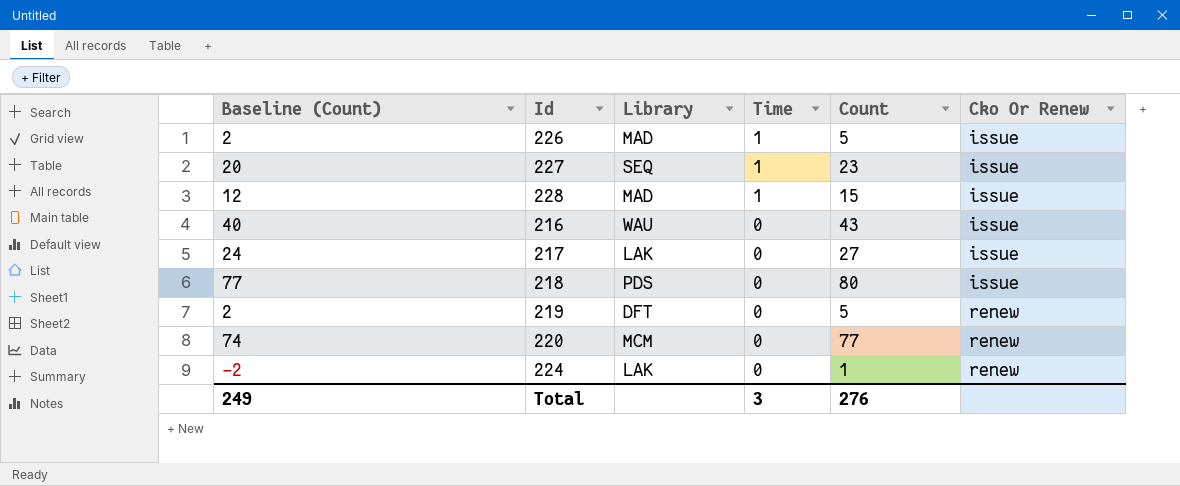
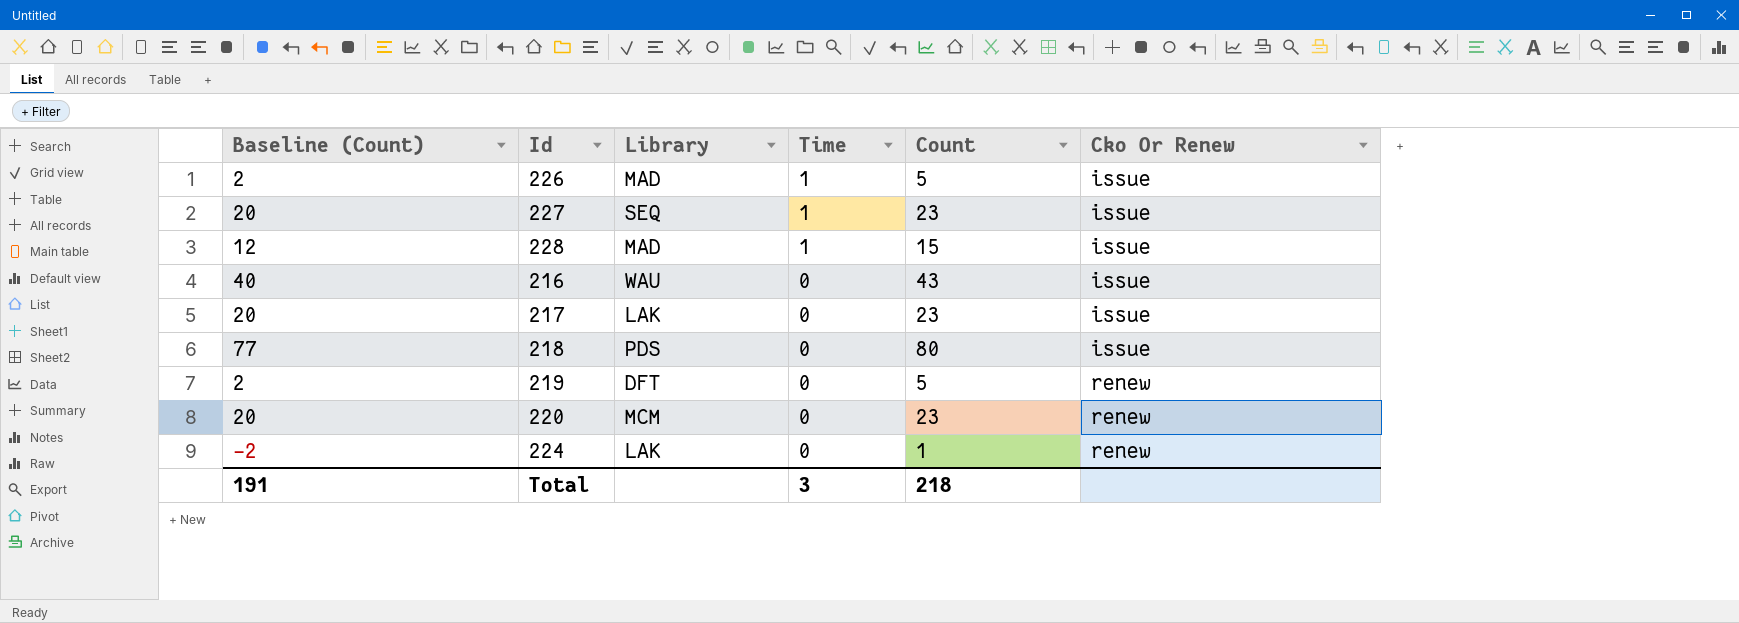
217 | Baseline (Count): 24 -> 20
217 | Count: 27 -> 23
220 | Baseline (Count): 74 -> 20
220 | Count: 77 -> 23
Total | Baseline (Count): 249 -> 191
Total | Count: 276 -> 218

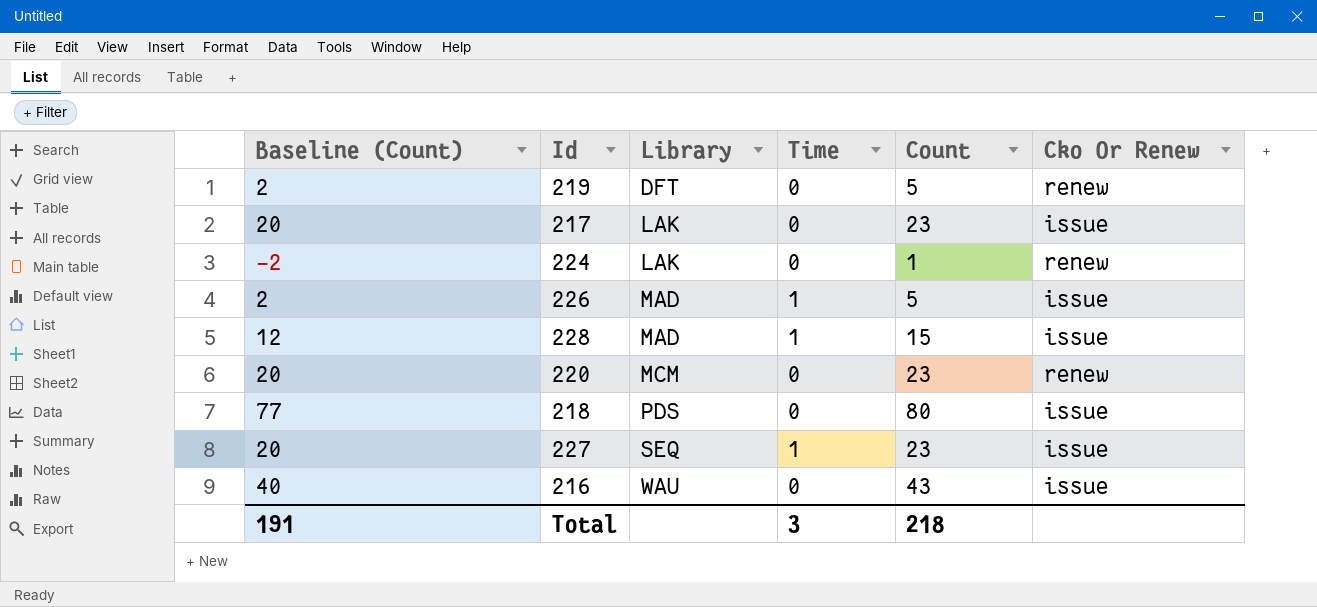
row order: Time descending -> Library ascending

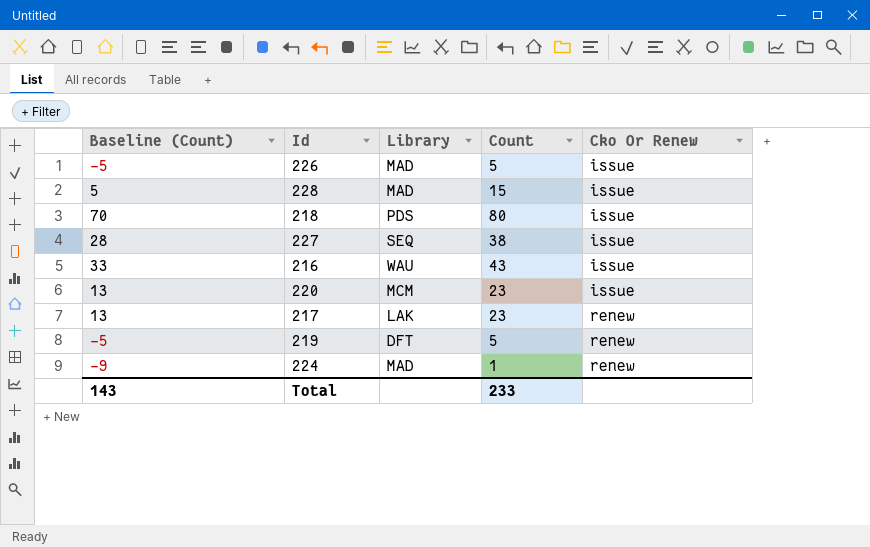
row order: Library ascending -> Cko Or Renew ascending
column Time | position: 4 -> none
column Baseline (Count) | formula: [Count] - 3 -> [Count] - 10
227 | Count: 23 -> 38
220 | Cko Or Renew: renew -> issue
217 | Cko Or Renew: issue -> renew
224 | Library: LAK -> MAD
Total | Baseline (Count): 191 -> 143
Total | Count: 218 -> 233

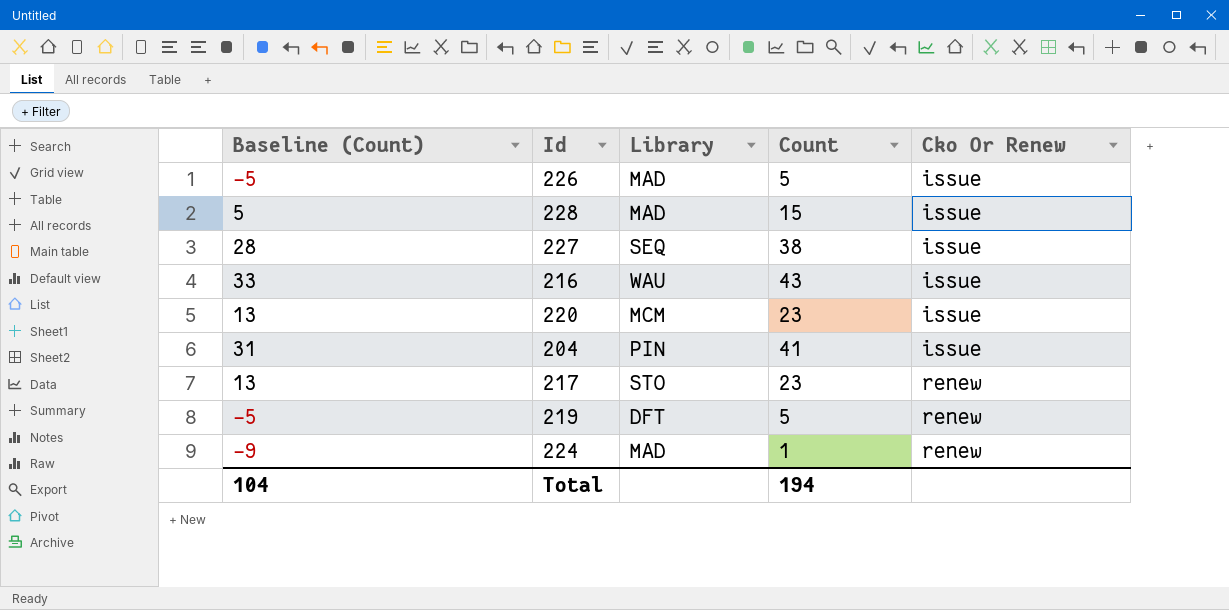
row 218: 70 | PDS | 80 | issue -> none
row 204: none -> 31 | PIN | 41 | issue
217 | Library: LAK -> STO
Total | Baseline (Count): 143 -> 104
Total | Count: 233 -> 194

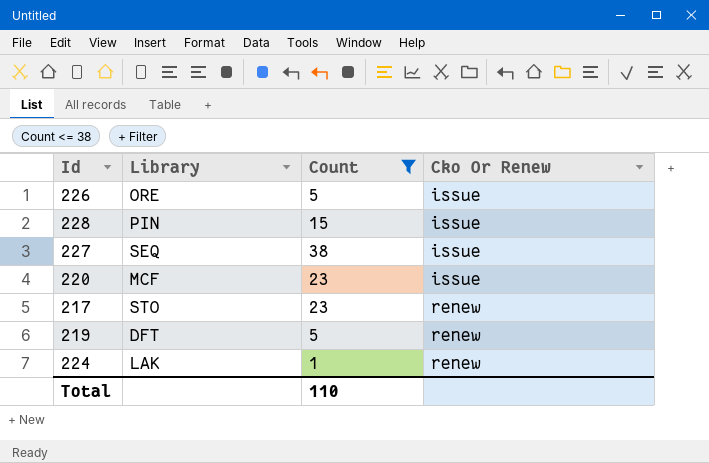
filter: none -> Count <= 38
column Baseline (Count) | formula: [Count] - 10 -> none
226 | Library: MAD -> ORE
228 | Library: MAD -> PIN
220 | Library: MCM -> MCF
224 | Library: MAD -> LAK
Total | Count: 194 -> 110

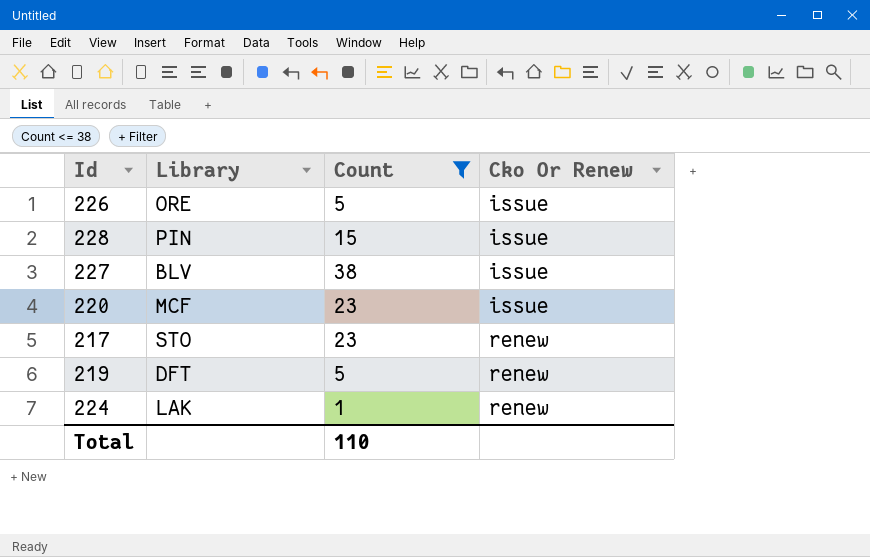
227 | Library: SEQ -> BLV

